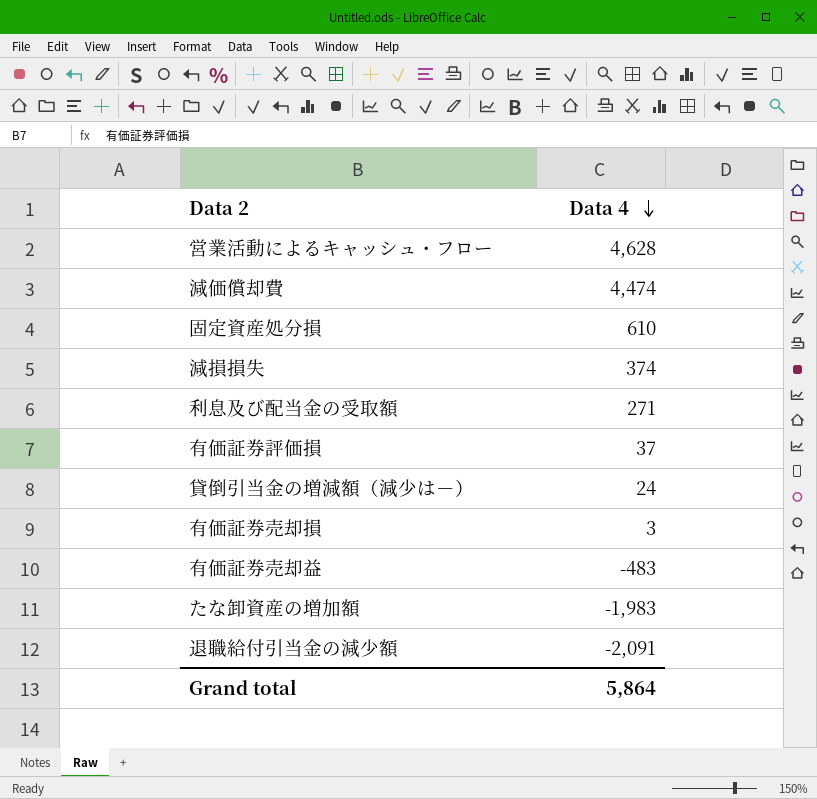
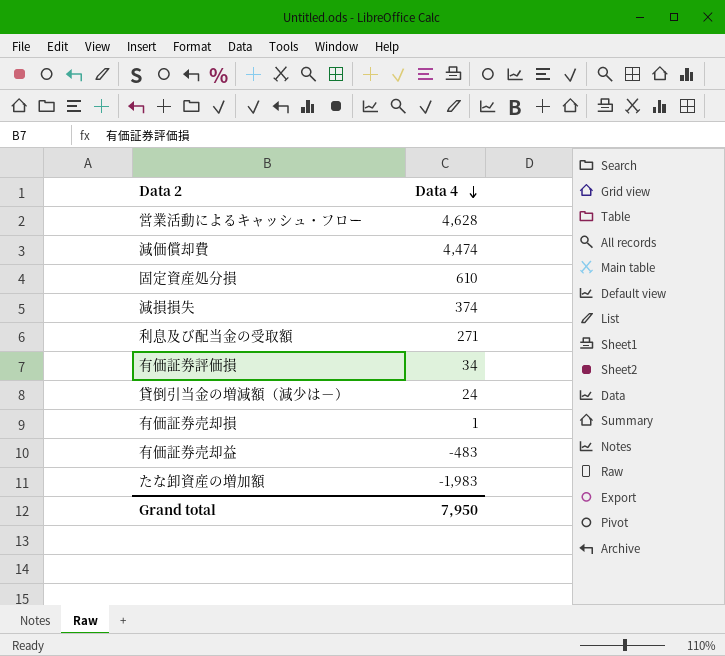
row 退職給付引当金の減少額: -2,091 -> none
有価証券評価損 | Data 4: 37 -> 34
有価証券売却損 | Data 4: 3 -> 1
Grand total | Data 4: 5,864 -> 7,950

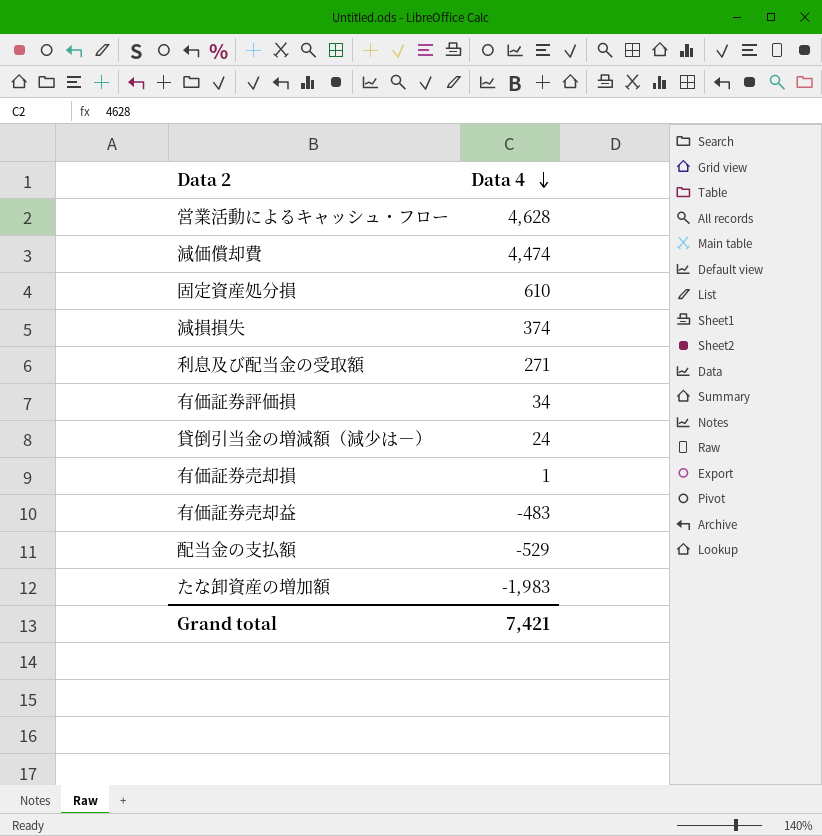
row 配当金の支払額: none -> -529
Grand total | Data 4: 7,950 -> 7,421

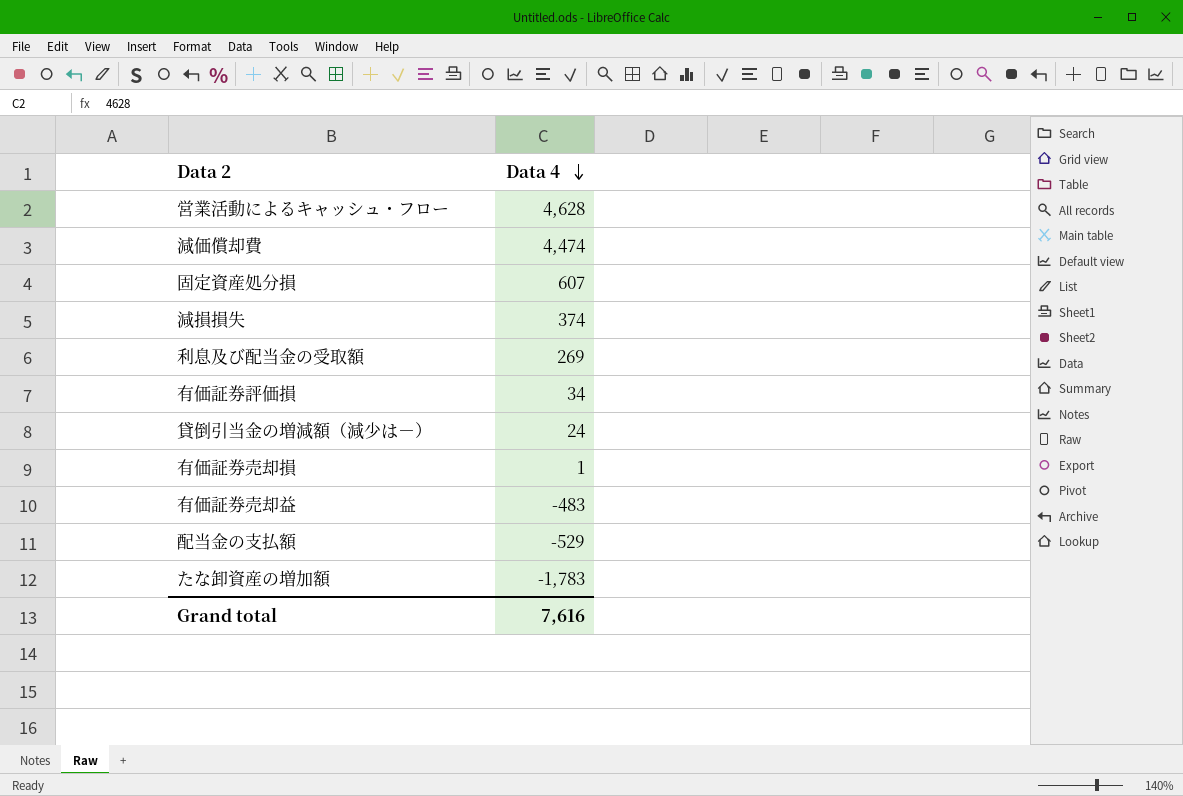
固定資産処分損 | Data 4: 610 -> 607
利息及び配当金の受取額 | Data 4: 271 -> 269
たな卸資産の増加額 | Data 4: -1,983 -> -1,783
Grand total | Data 4: 7,421 -> 7,616

